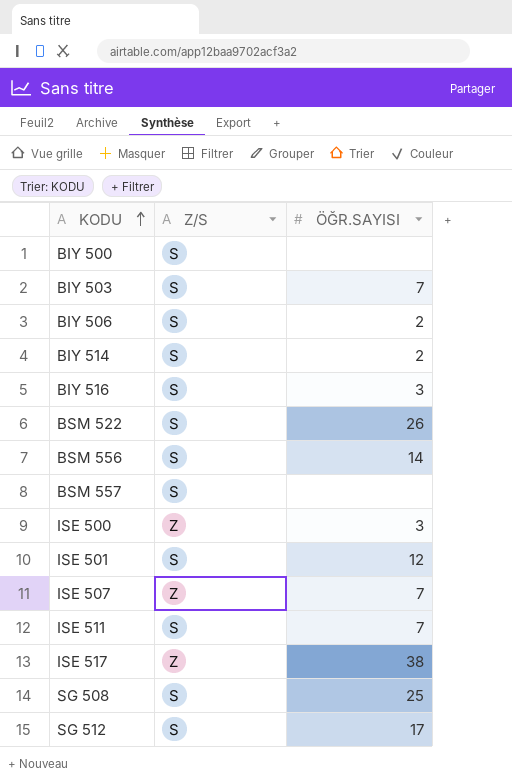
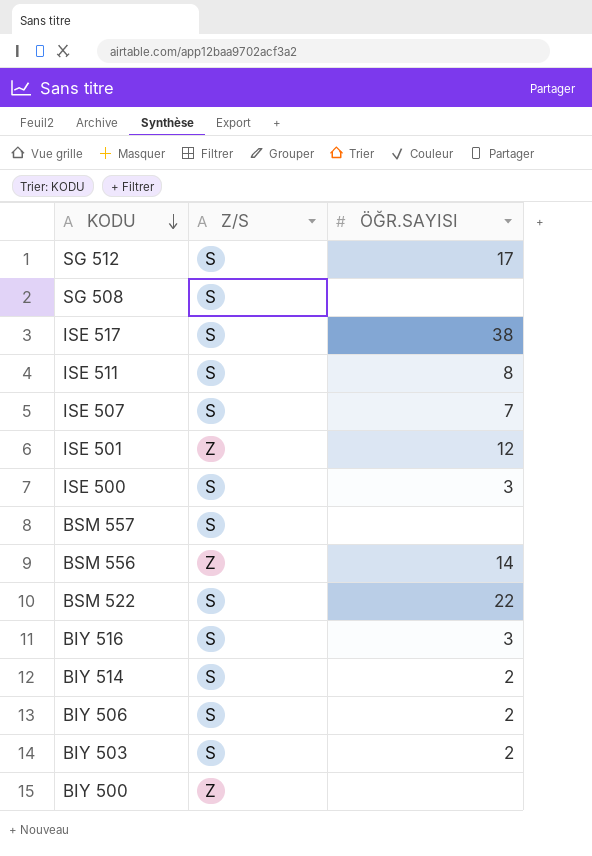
row order: KODU ascending -> KODU descending
SG 508 | ÖĞR.SAYISI: 25 -> none
ISE 517 | Z/S: Z -> S
ISE 511 | ÖĞR.SAYISI: 7 -> 8
ISE 507 | Z/S: Z -> S
ISE 501 | Z/S: S -> Z
ISE 500 | Z/S: Z -> S
BSM 556 | Z/S: S -> Z
BSM 522 | ÖĞR.SAYISI: 26 -> 22
BIY 503 | ÖĞR.SAYISI: 7 -> 2
BIY 500 | Z/S: S -> Z

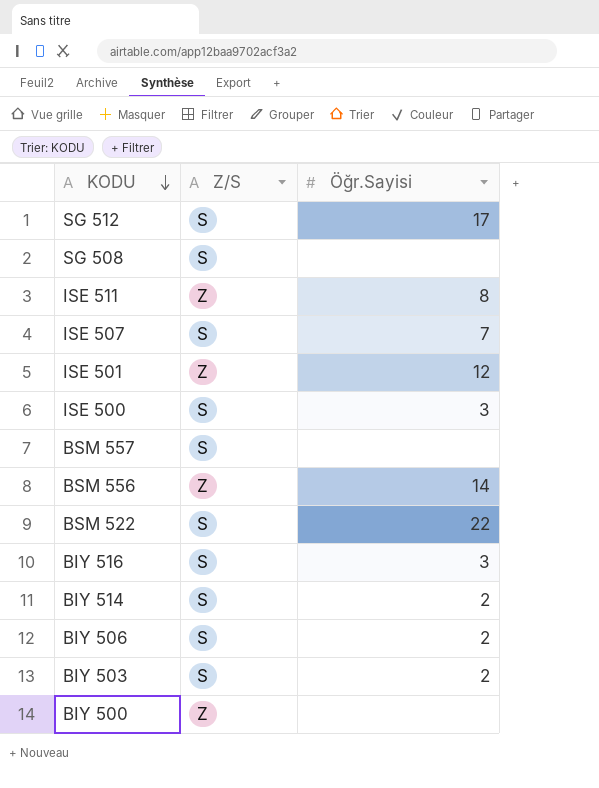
column name: ÖĞR.SAYISI -> Öğr.Sayisi
row ISE 517: S | 38 -> none
ISE 511 | Z/S: S -> Z

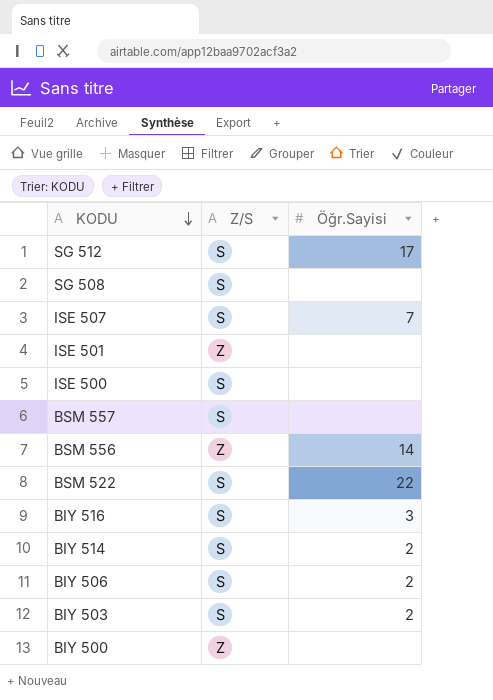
row ISE 511: Z | 8 -> none
ISE 501 | Öğr.Sayisi: 12 -> none
ISE 500 | Öğr.Sayisi: 3 -> none

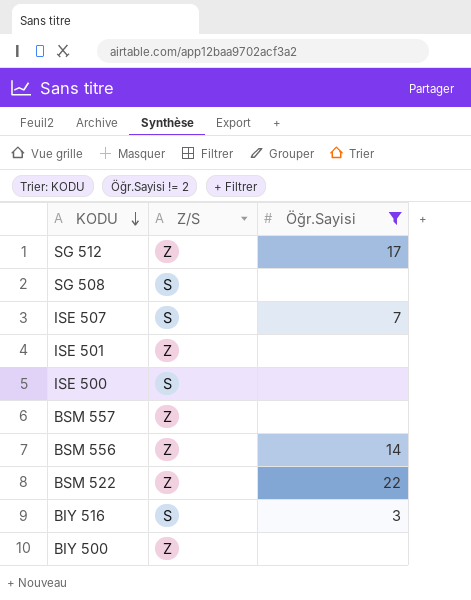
filter: none -> Öğr.Sayisi != 2
SG 512 | Z/S: S -> Z
BSM 557 | Z/S: S -> Z
BSM 522 | Z/S: S -> Z

